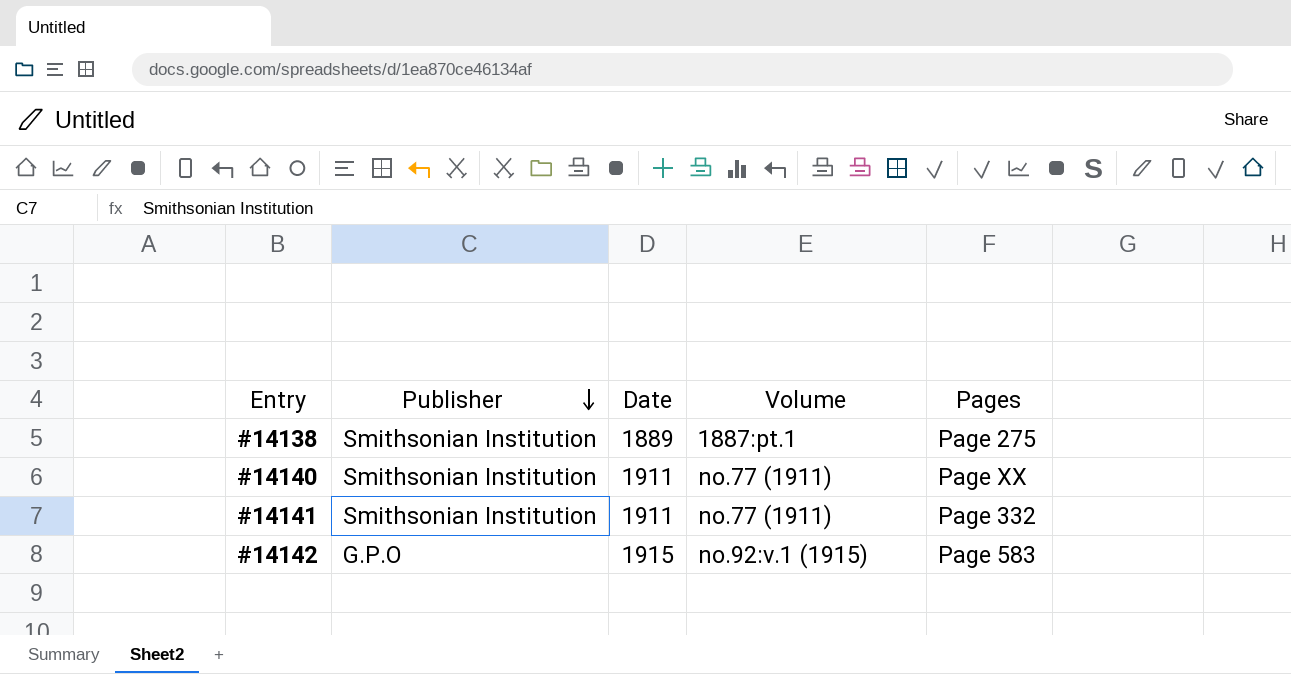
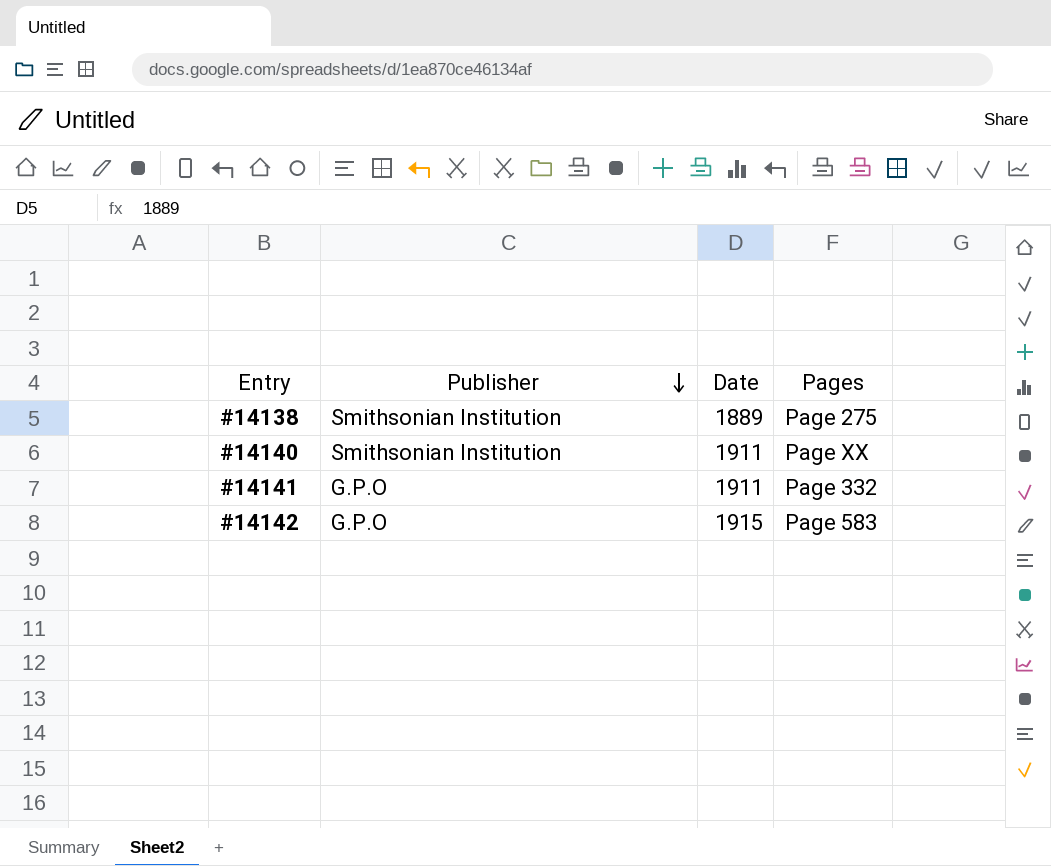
column Volume | position: 4 -> none
#14141 | Publisher: Smithsonian Institution -> G.P.O

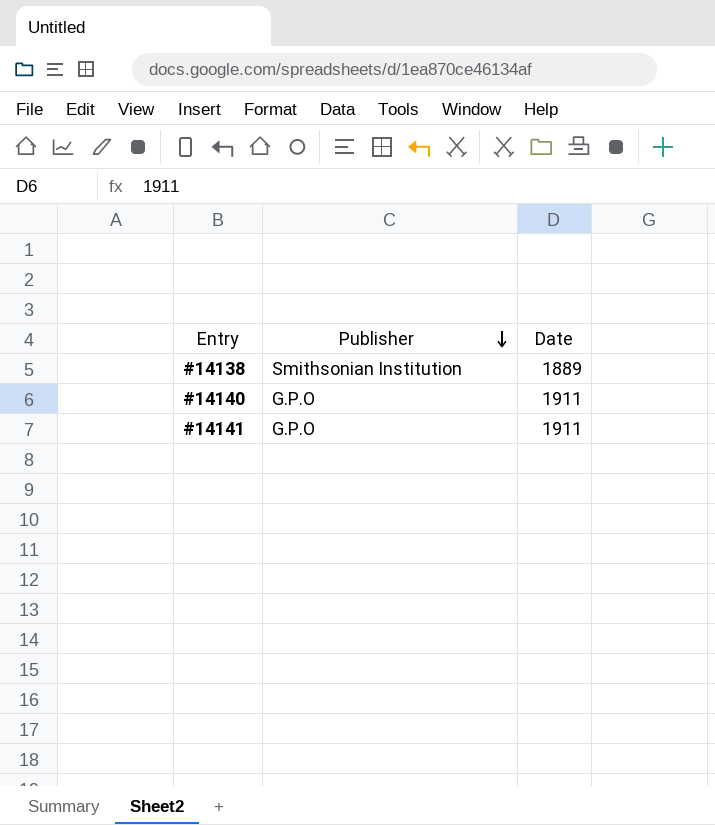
column Pages | position: 4 -> none
row #14142: G.P.O | 1915 | Page 583 -> none
#14140 | Publisher: Smithsonian Institution -> G.P.O

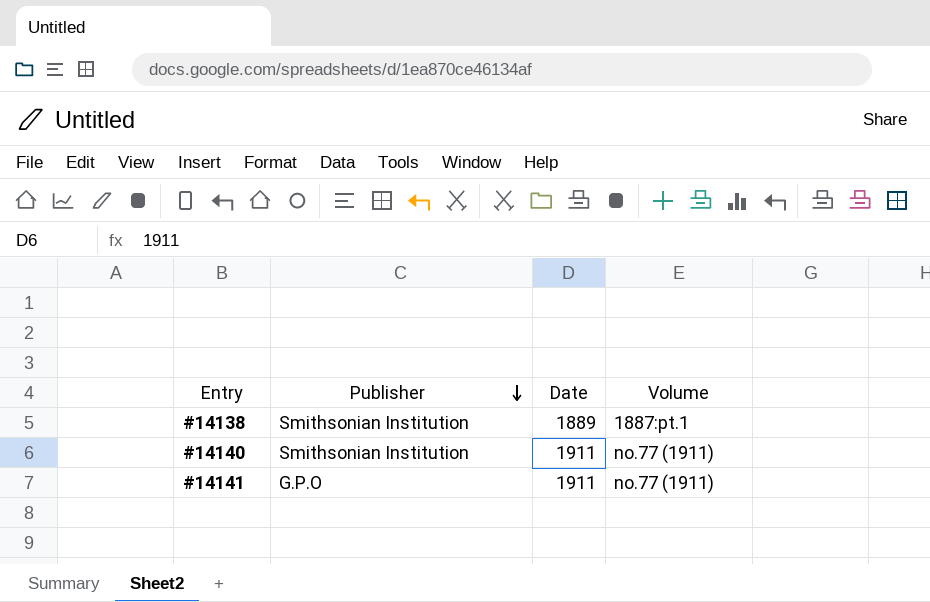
column Volume | position: none -> 4
#14140 | Publisher: G.P.O -> Smithsonian Institution

